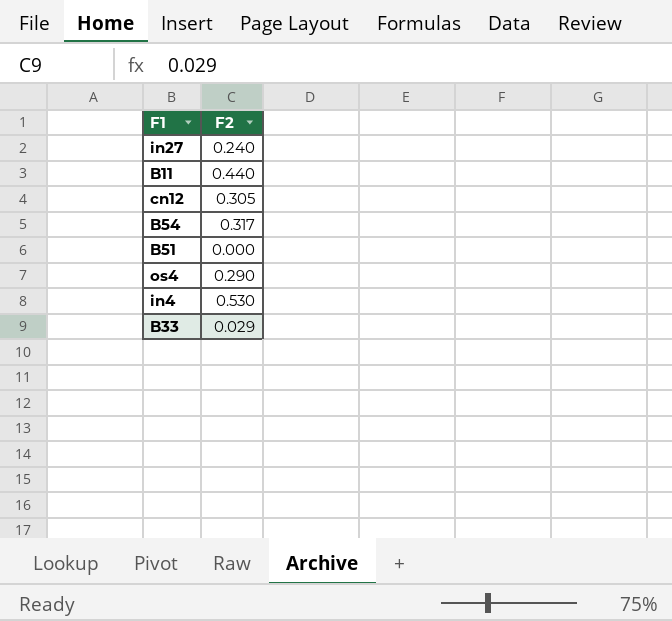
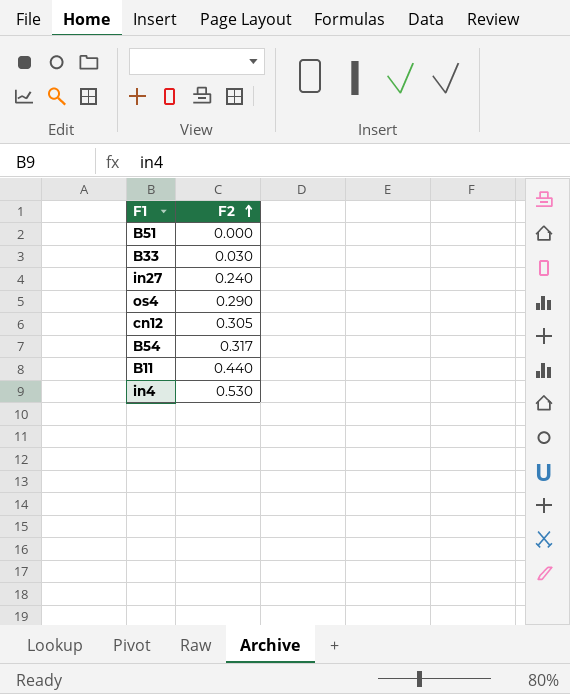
row order: none -> F2 ascending
B33 | F2: 0.029 -> 0.030

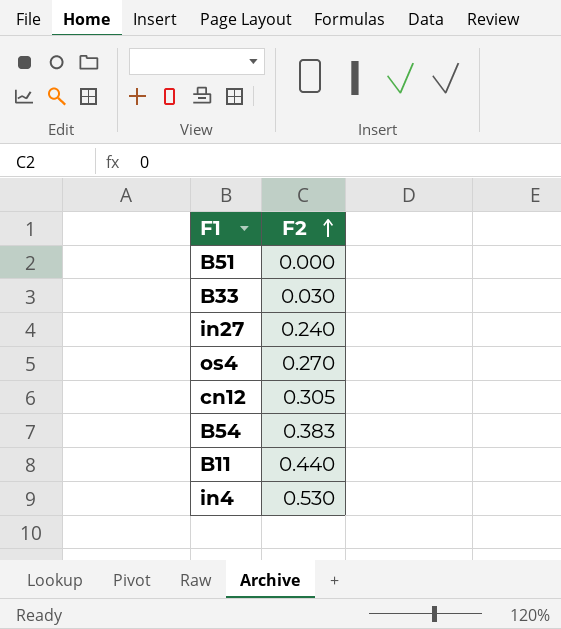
os4 | F2: 0.290 -> 0.270
B54 | F2: 0.317 -> 0.383

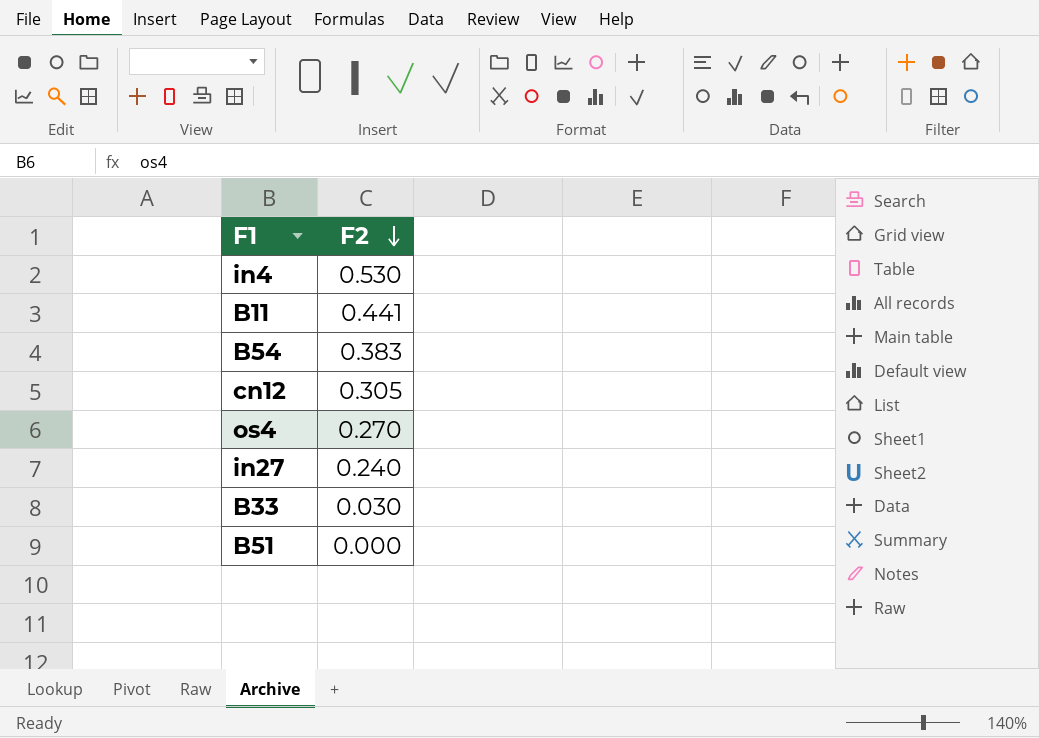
row order: F2 ascending -> F2 descending
B11 | F2: 0.440 -> 0.441

